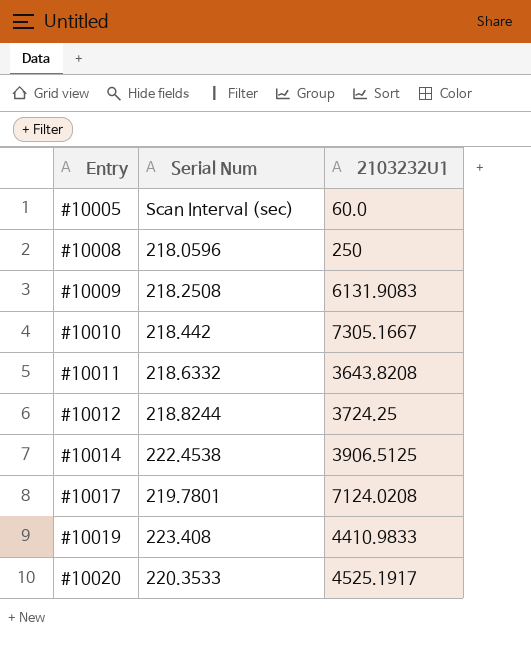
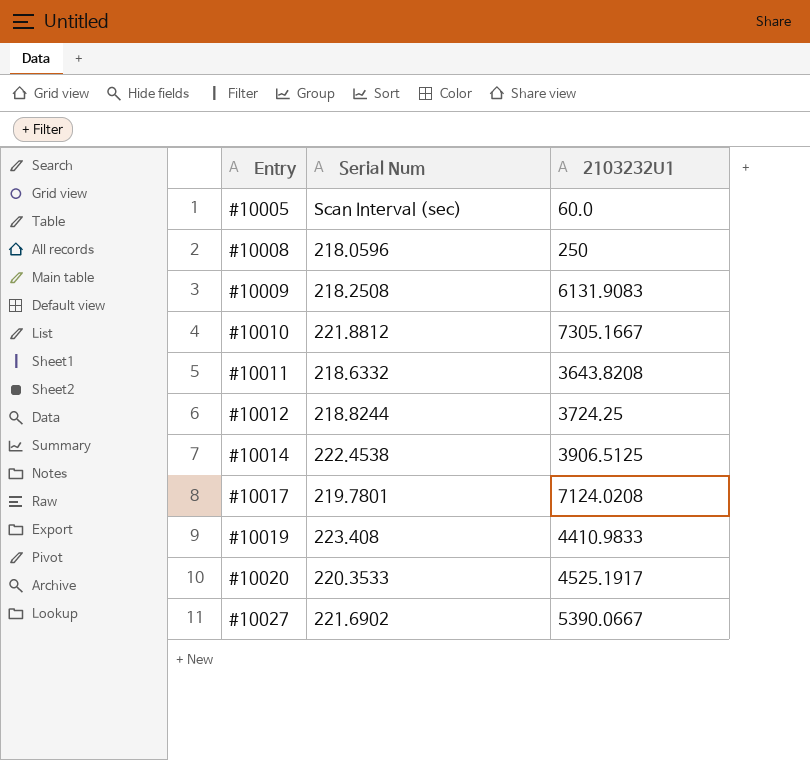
#10010 | Serial Num: 218.442 -> 221.8812
row #10027: none -> 221.6902 | 5390.0667

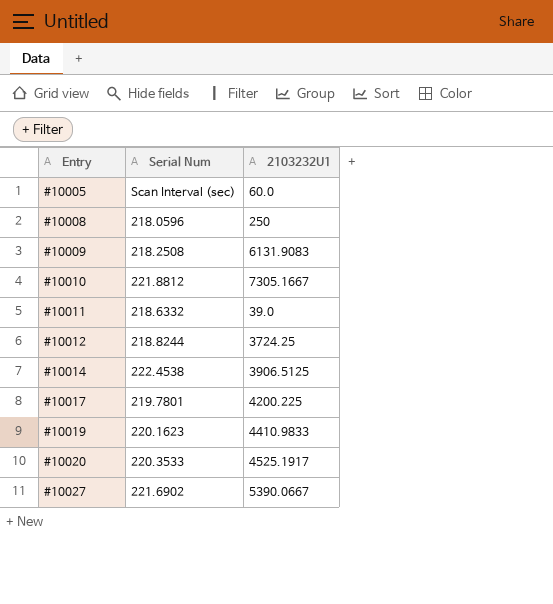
#10011 | 2103232U1: 3643.8208 -> 39.0
#10017 | 2103232U1: 7124.0208 -> 4200.225
#10019 | Serial Num: 223.408 -> 220.1623

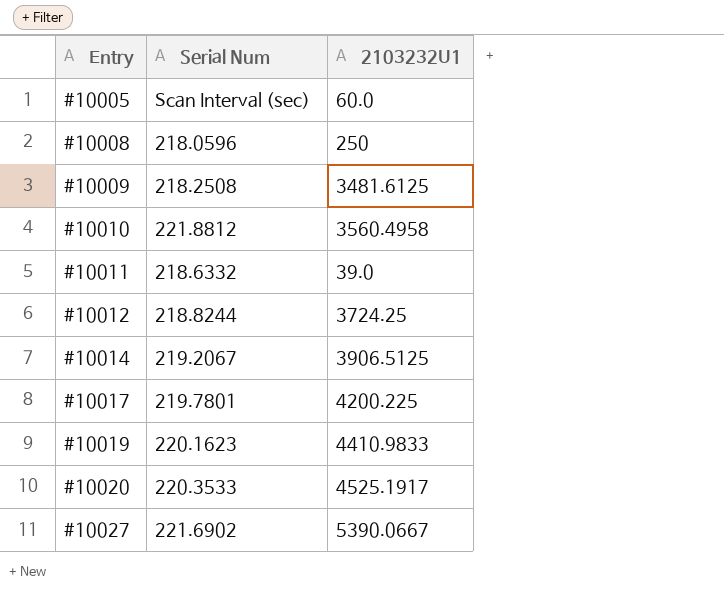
#10009 | 2103232U1: 6131.9083 -> 3481.6125
#10010 | 2103232U1: 7305.1667 -> 3560.4958
#10014 | Serial Num: 222.4538 -> 219.2067

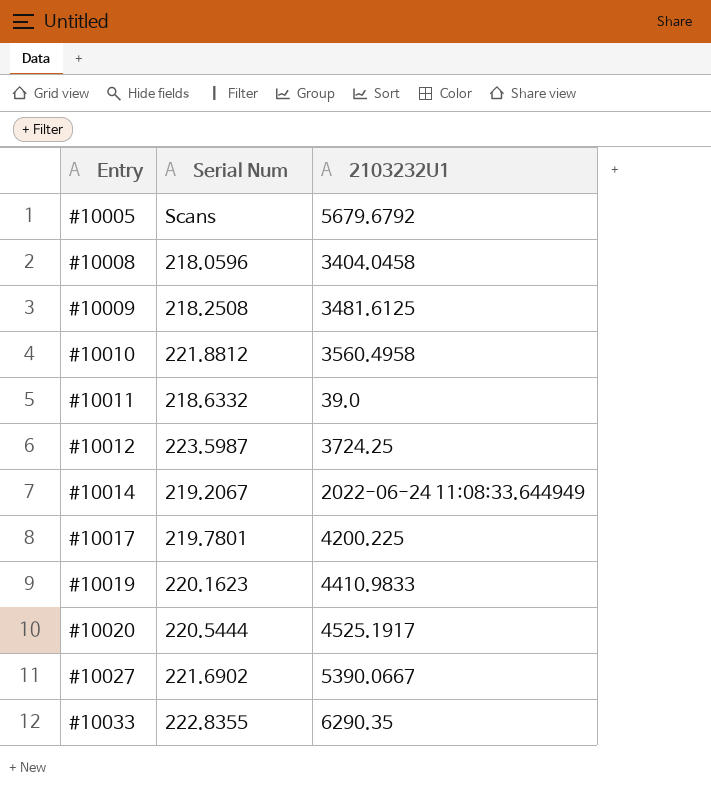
#10005 | Serial Num: Scan Interval (sec) -> Scans
#10005 | 2103232U1: 60.0 -> 5679.6792
#10008 | 2103232U1: 250 -> 3404.0458
#10012 | Serial Num: 218.8244 -> 223.5987
#10014 | 2103232U1: 3906.5125 -> 2022-06-24 11:08:33.644949
#10020 | Serial Num: 220.3533 -> 220.5444
row #10033: none -> 222.8355 | 6290.35

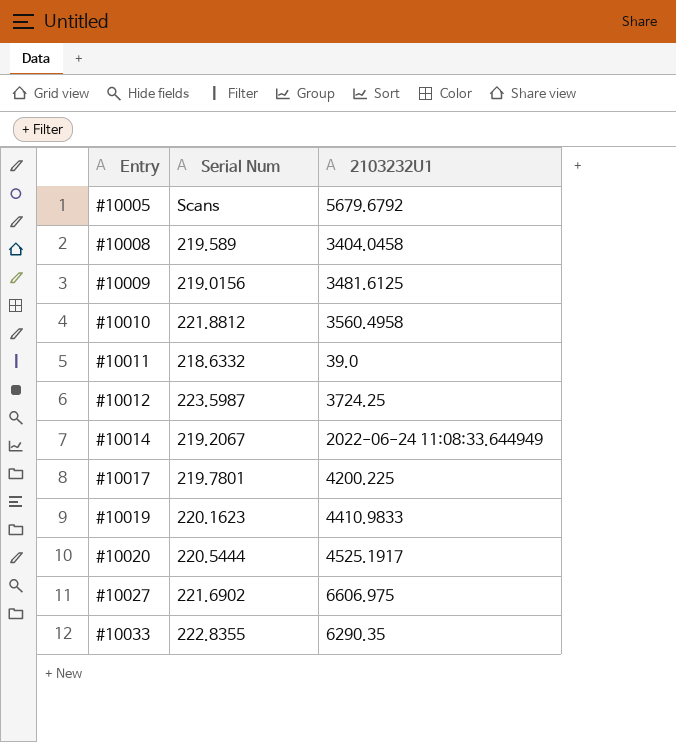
#10008 | Serial Num: 218.0596 -> 219.589
#10009 | Serial Num: 218.2508 -> 219.0156
#10027 | 2103232U1: 5390.0667 -> 6606.975

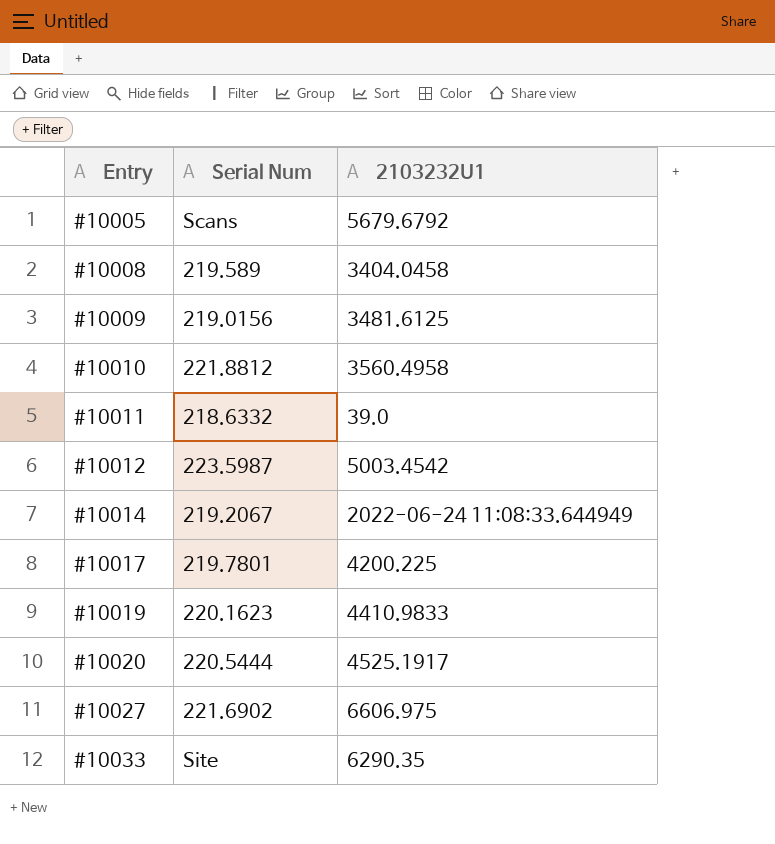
#10012 | 2103232U1: 3724.25 -> 5003.4542
#10033 | Serial Num: 222.8355 -> Site

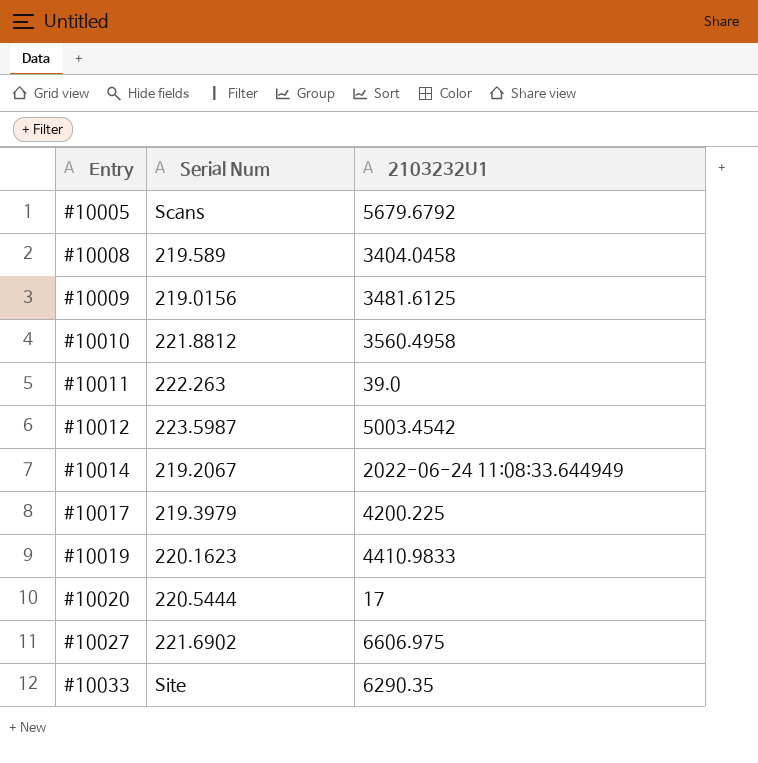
#10011 | Serial Num: 218.6332 -> 222.263
#10017 | Serial Num: 219.7801 -> 219.3979
#10020 | 2103232U1: 4525.1917 -> 17

